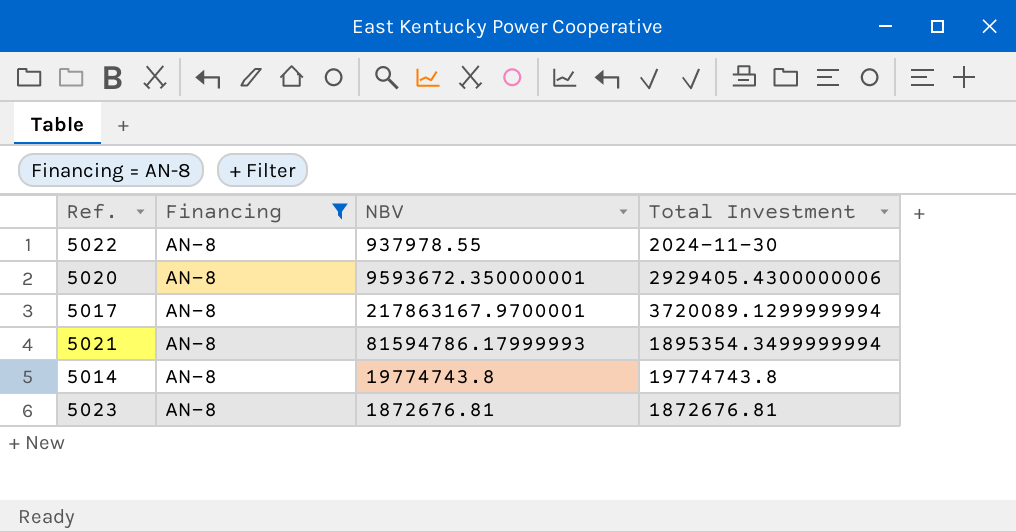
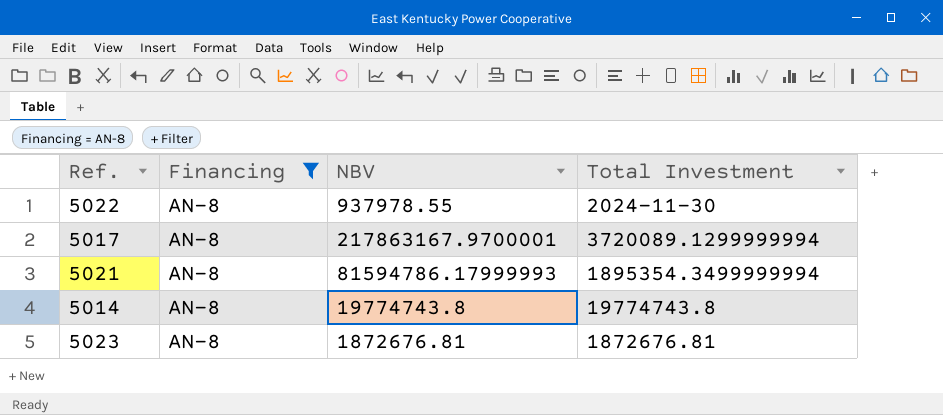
row 5020: AN-8 | 9593672.350000001 | 2929405.4300000006 -> none

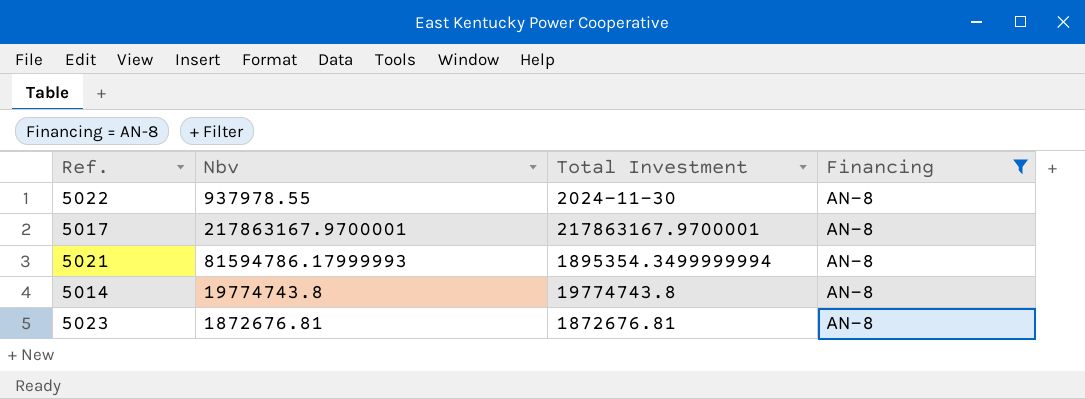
column name: NBV -> Nbv
column Financing | position: 2 -> 4
5017 | Total Investment: 3720089.1299999994 -> 217863167.9700001

